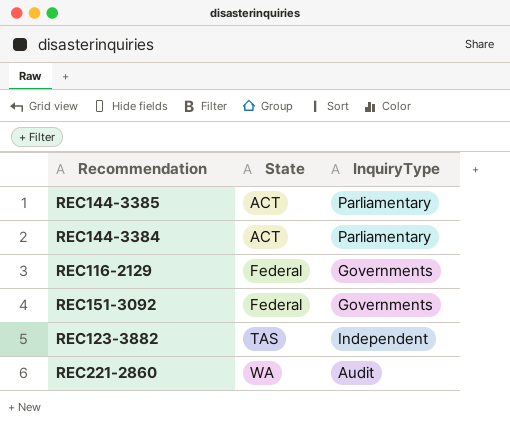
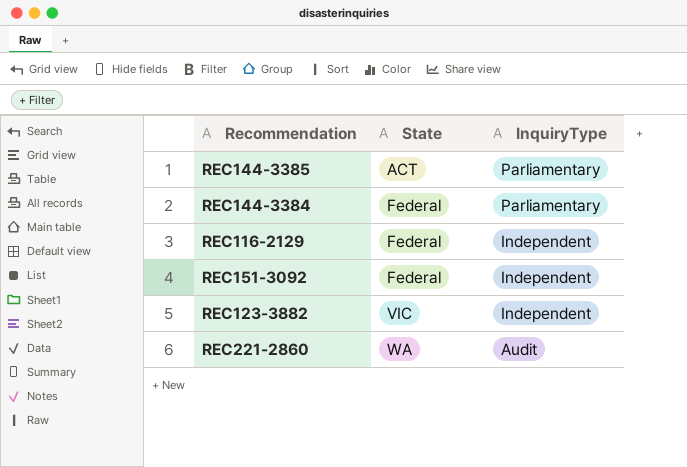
REC144-3384 | State: ACT -> Federal
REC116-2129 | InquiryType: Governments -> Independent
REC151-3092 | InquiryType: Governments -> Independent
REC123-3882 | State: TAS -> VIC

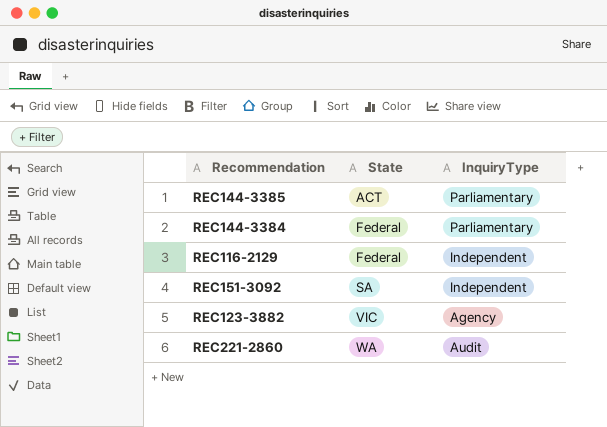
REC151-3092 | State: Federal -> SA
REC123-3882 | InquiryType: Independent -> Agency

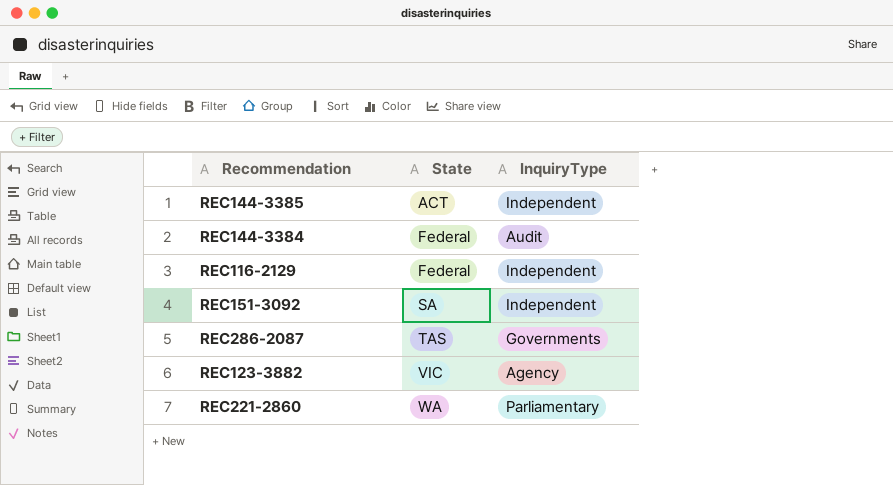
REC144-3385 | InquiryType: Parliamentary -> Independent
REC144-3384 | InquiryType: Parliamentary -> Audit
row REC286-2087: none -> TAS | Governments
REC221-2860 | InquiryType: Audit -> Parliamentary

